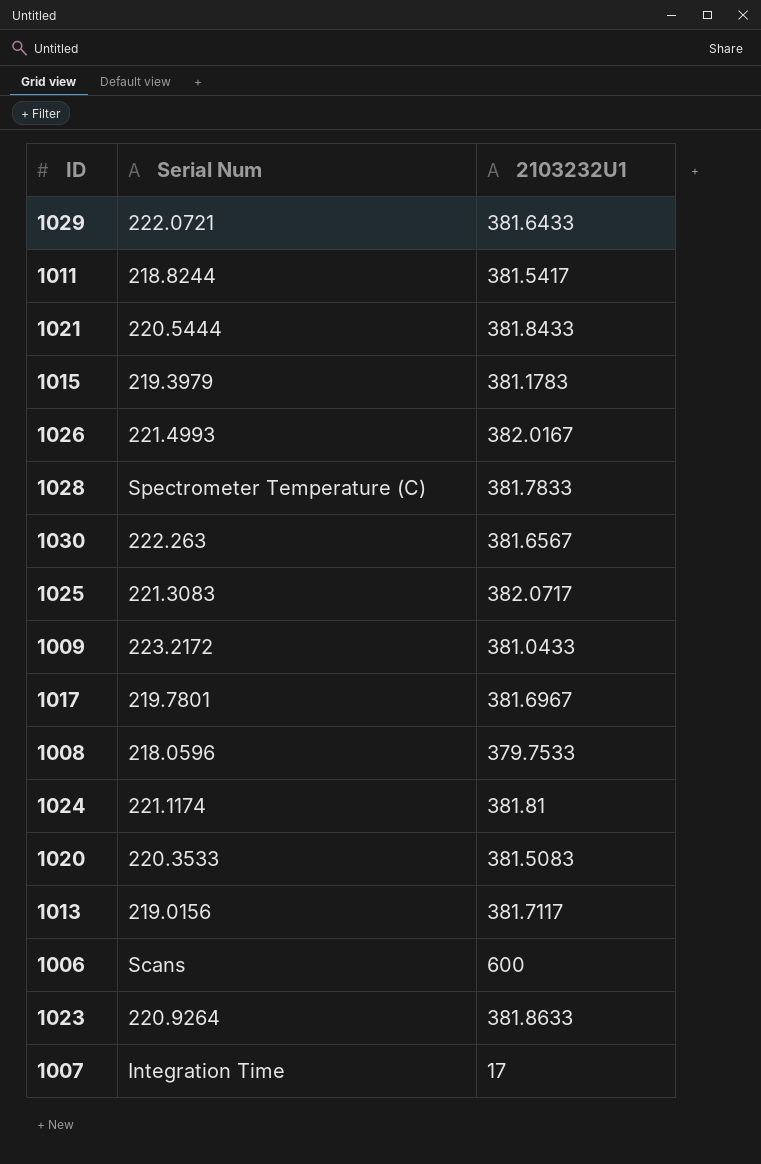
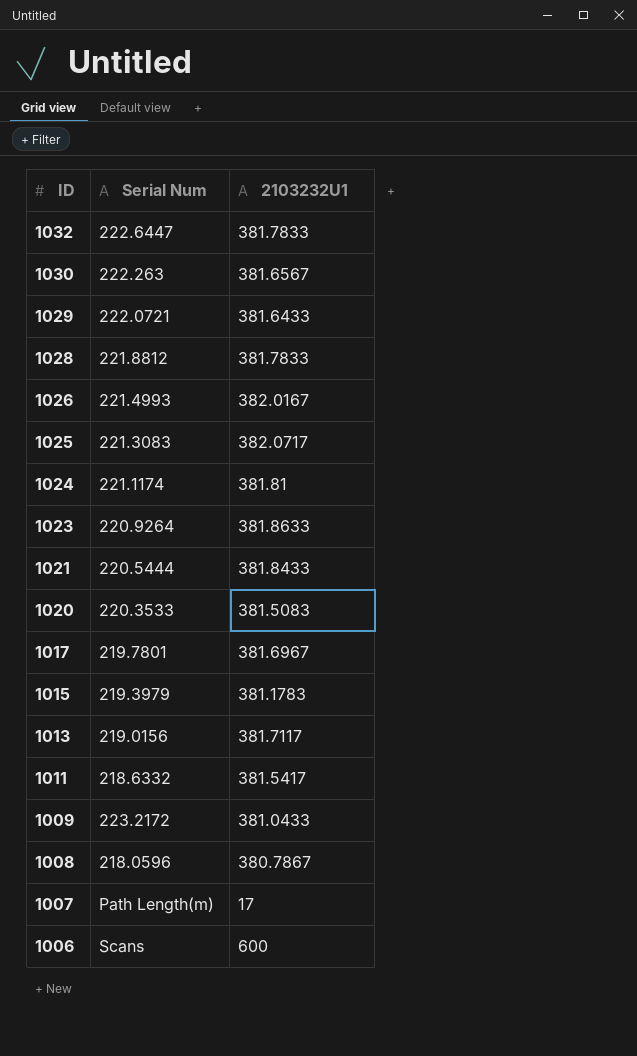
row order: none -> ID descending
row 1032: none -> 222.6447 | 381.7833
1028 | Serial Num: Spectrometer Temperature (C) -> 221.8812
1011 | Serial Num: 218.8244 -> 218.6332
1008 | 2103232U1: 379.7533 -> 380.7867
1007 | Serial Num: Integration Time -> Path Length(m)

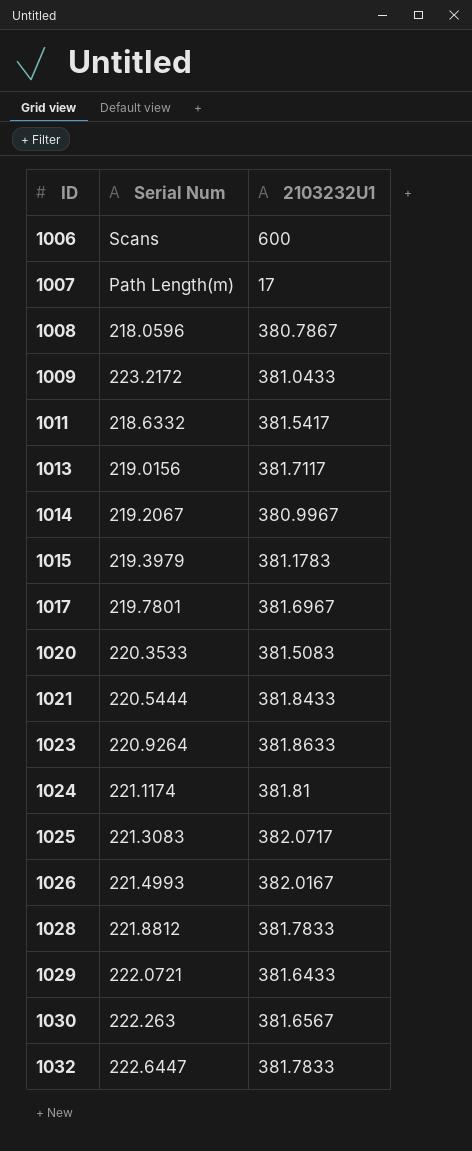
row order: ID descending -> ID ascending
row 1014: none -> 219.2067 | 380.9967

